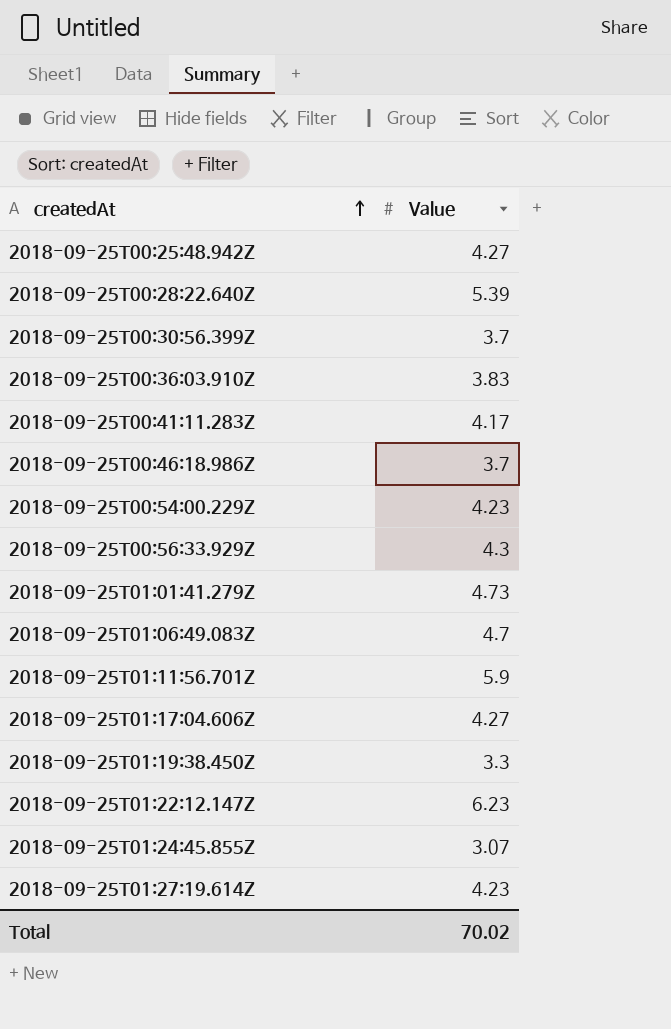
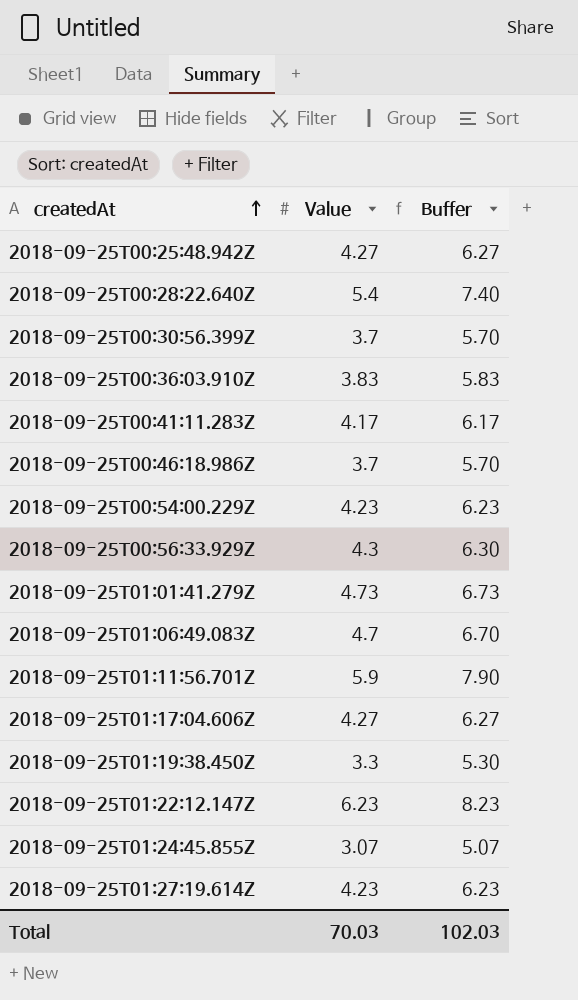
column Buffer | formula: none -> [Value] + 2
2018-09-25T00:28:22.640Z | Value: 5.39 -> 5.4
Total | Value: 70.02 -> 70.03

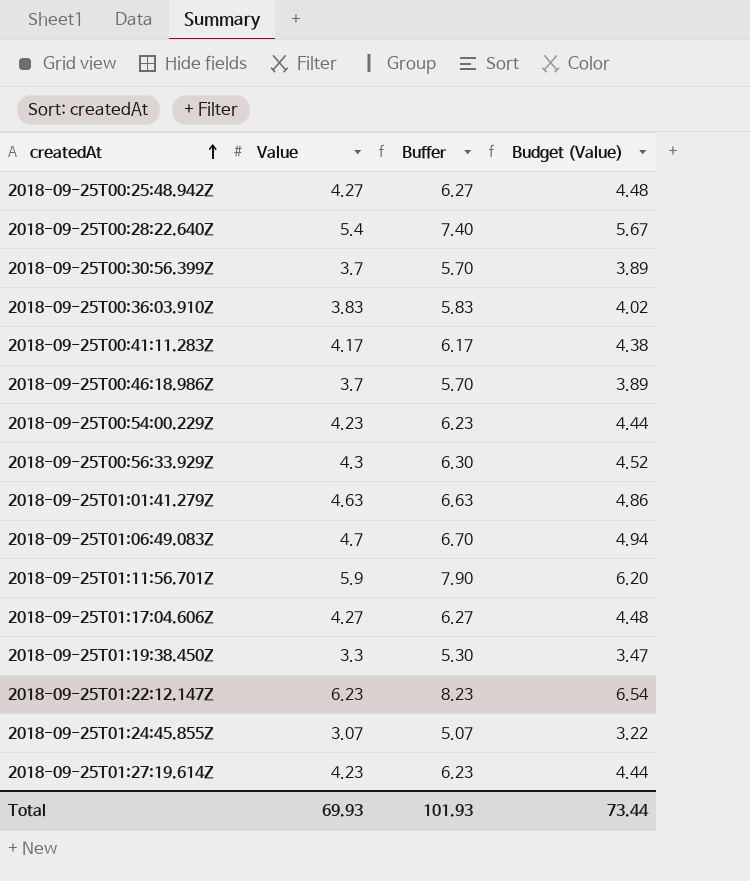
column Budget (Value) | formula: none -> [Value] * 1.05
2018-09-25T01:01:41.279Z | Value: 4.73 -> 4.63
2018-09-25T01:01:41.279Z | Buffer: 6.73 -> 6.63
Total | Value: 70.03 -> 69.93
Total | Buffer: 102.03 -> 101.93

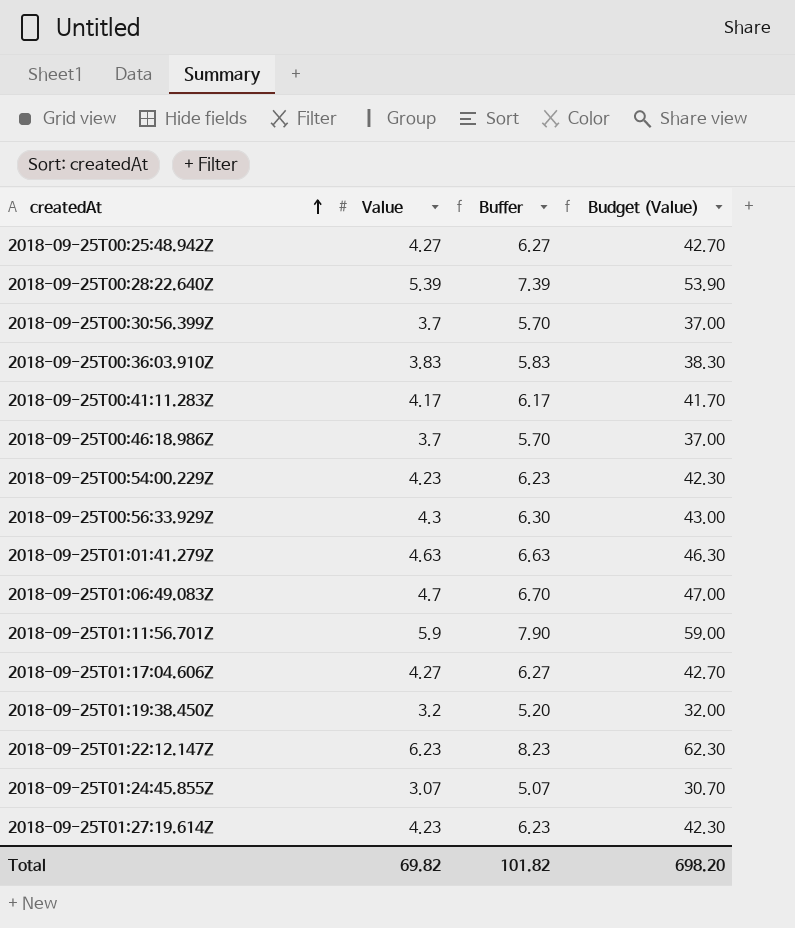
column Budget (Value) | formula: [Value] * 1.05 -> [Value] * 10
2018-09-25T00:28:22.640Z | Value: 5.4 -> 5.39
2018-09-25T00:28:22.640Z | Buffer: 7.40 -> 7.39
2018-09-25T01:19:38.450Z | Value: 3.3 -> 3.2
2018-09-25T01:19:38.450Z | Buffer: 5.30 -> 5.20
Total | Value: 69.93 -> 69.82
Total | Buffer: 101.93 -> 101.82
Total | Budget (Value): 73.44 -> 698.20

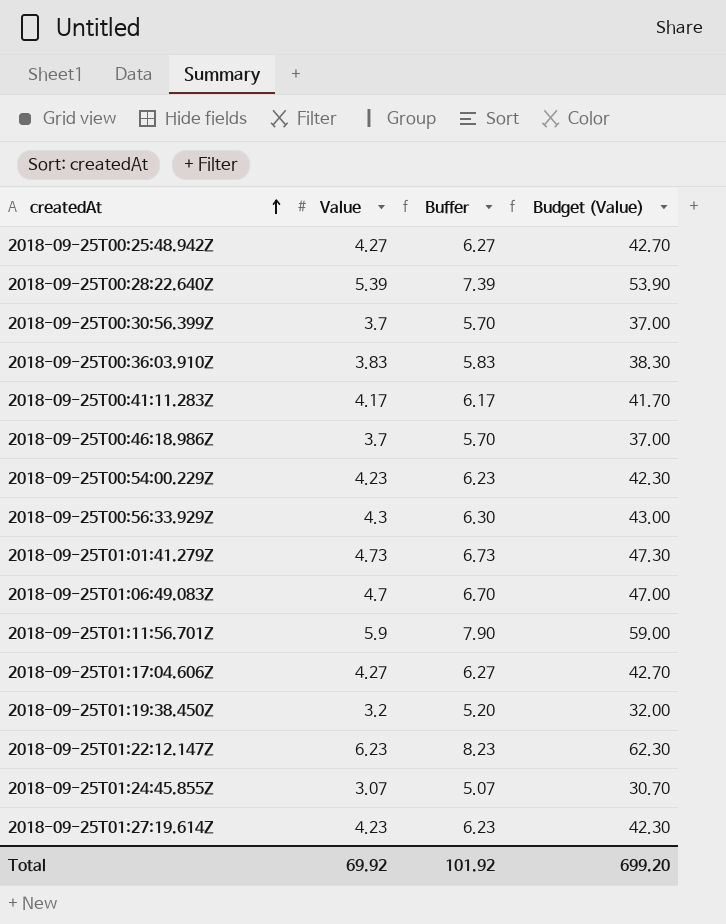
2018-09-25T01:01:41.279Z | Value: 4.63 -> 4.73
2018-09-25T01:01:41.279Z | Buffer: 6.63 -> 6.73
2018-09-25T01:01:41.279Z | Budget (Value): 46.30 -> 47.30
Total | Value: 69.82 -> 69.92
Total | Buffer: 101.82 -> 101.92
Total | Budget (Value): 698.20 -> 699.20

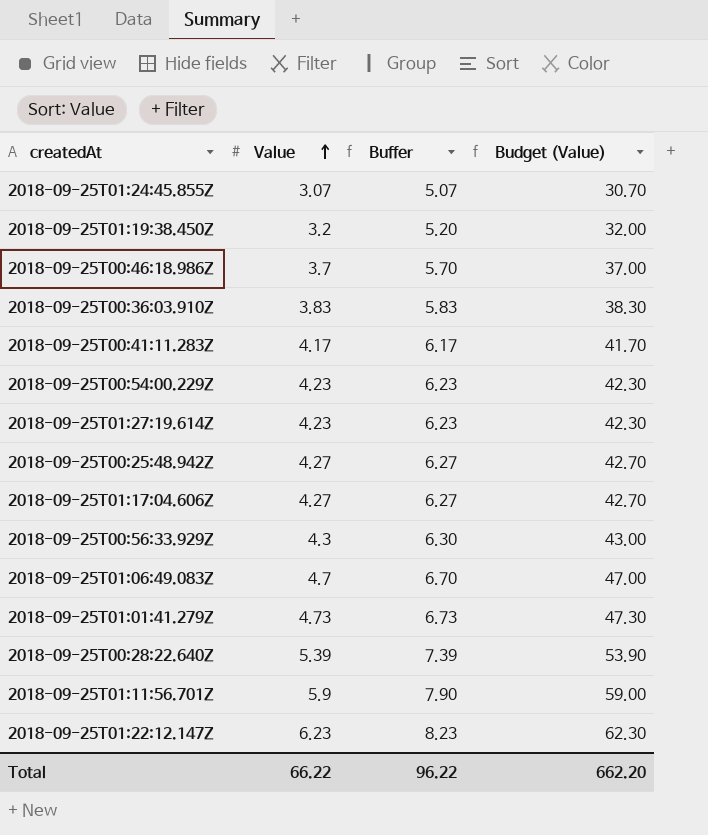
row order: createdAt ascending -> Value ascending
row 2018-09-25T00:30:56.399Z: 3.7 | 5.70 | 37.00 -> none
Total | Value: 69.92 -> 66.22
Total | Buffer: 101.92 -> 96.22
Total | Budget (Value): 699.20 -> 662.20

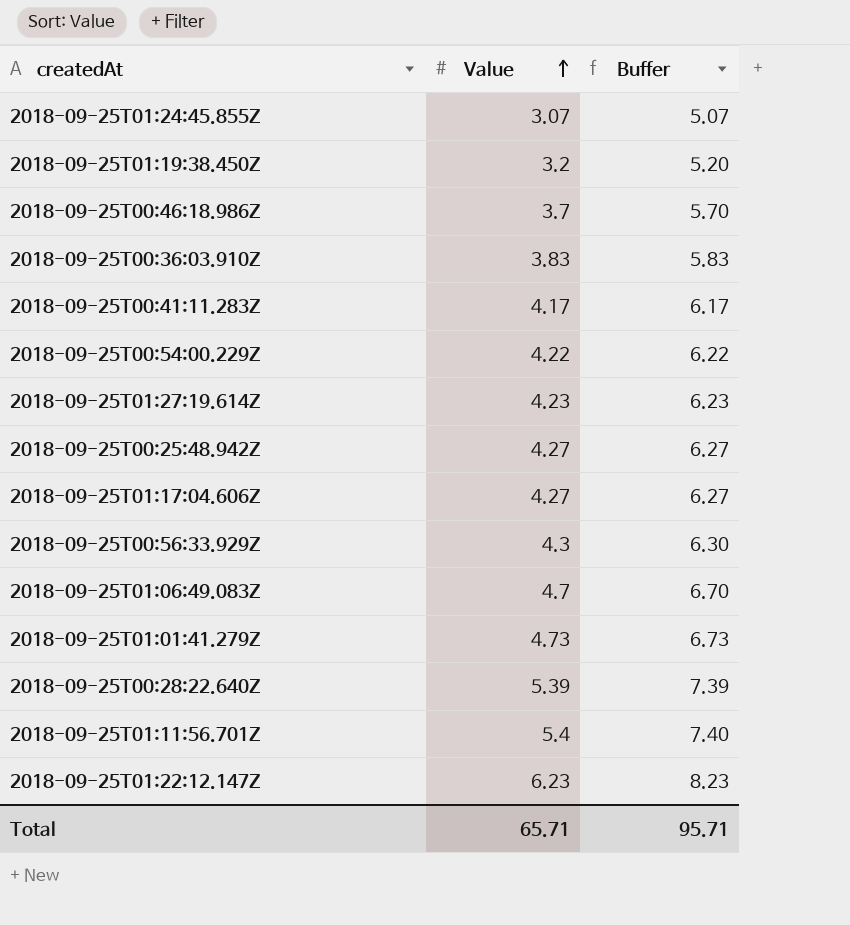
column Budget (Value) | formula: [Value] * 10 -> none
2018-09-25T00:54:00.229Z | Value: 4.23 -> 4.22
2018-09-25T00:54:00.229Z | Buffer: 6.23 -> 6.22
2018-09-25T01:11:56.701Z | Value: 5.9 -> 5.4
2018-09-25T01:11:56.701Z | Buffer: 7.90 -> 7.40
Total | Value: 66.22 -> 65.71
Total | Buffer: 96.22 -> 95.71

